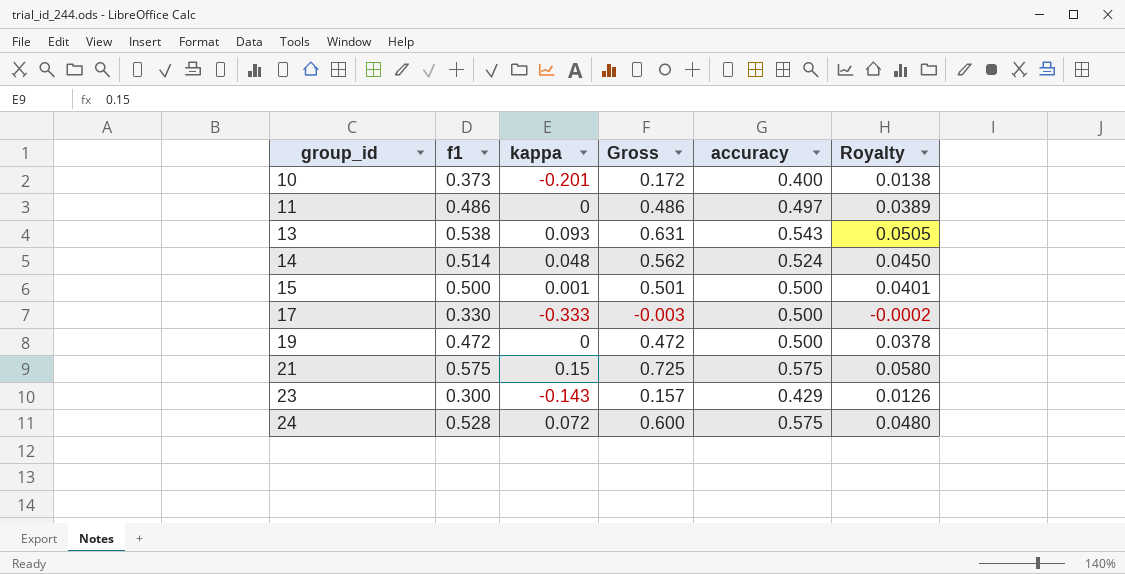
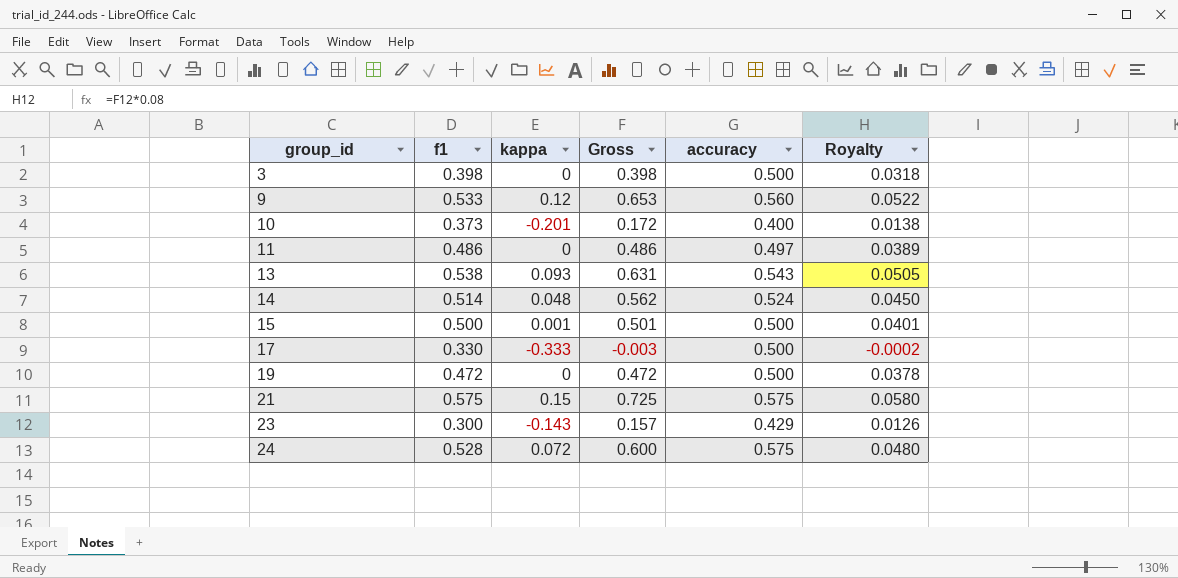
row 3: none -> 0.398 | 0 | 0.398 | 0.500 | 0.0318
row 9: none -> 0.533 | 0.12 | 0.653 | 0.560 | 0.0522

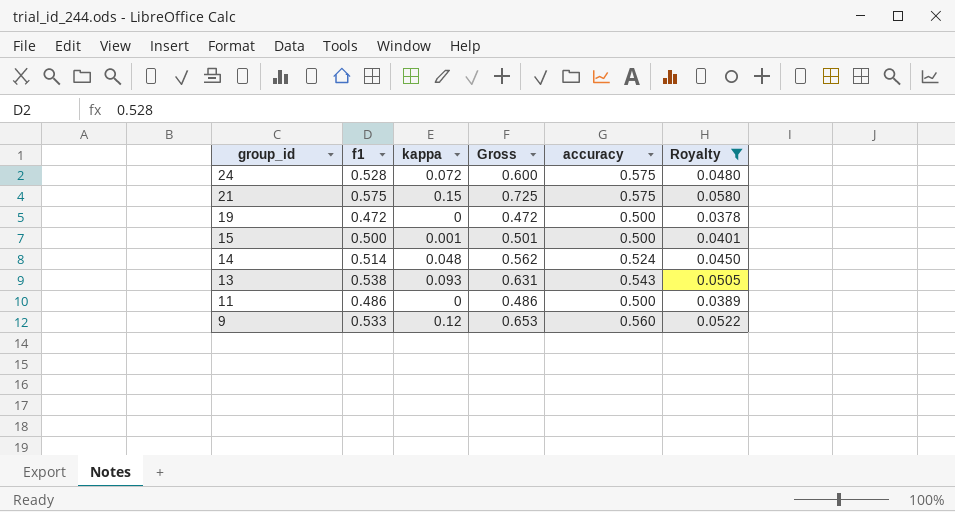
filter: none -> Royalty >= 0.0378
row order: group_id ascending -> group_id descending
11 | accuracy: 0.497 -> 0.500

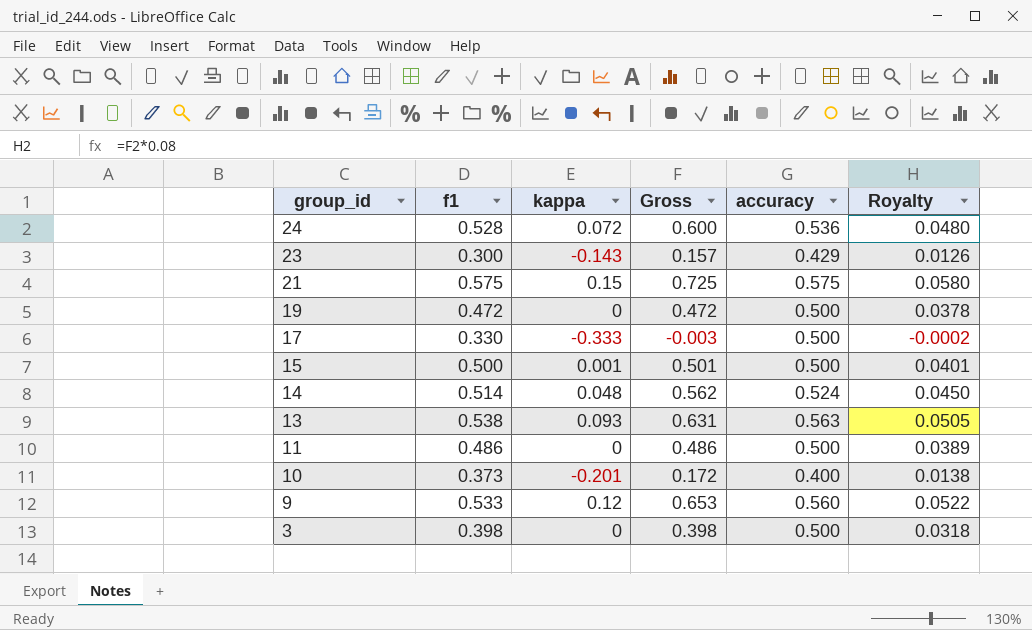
filter: Royalty >= 0.0378 -> none
24 | accuracy: 0.575 -> 0.536
13 | accuracy: 0.543 -> 0.563

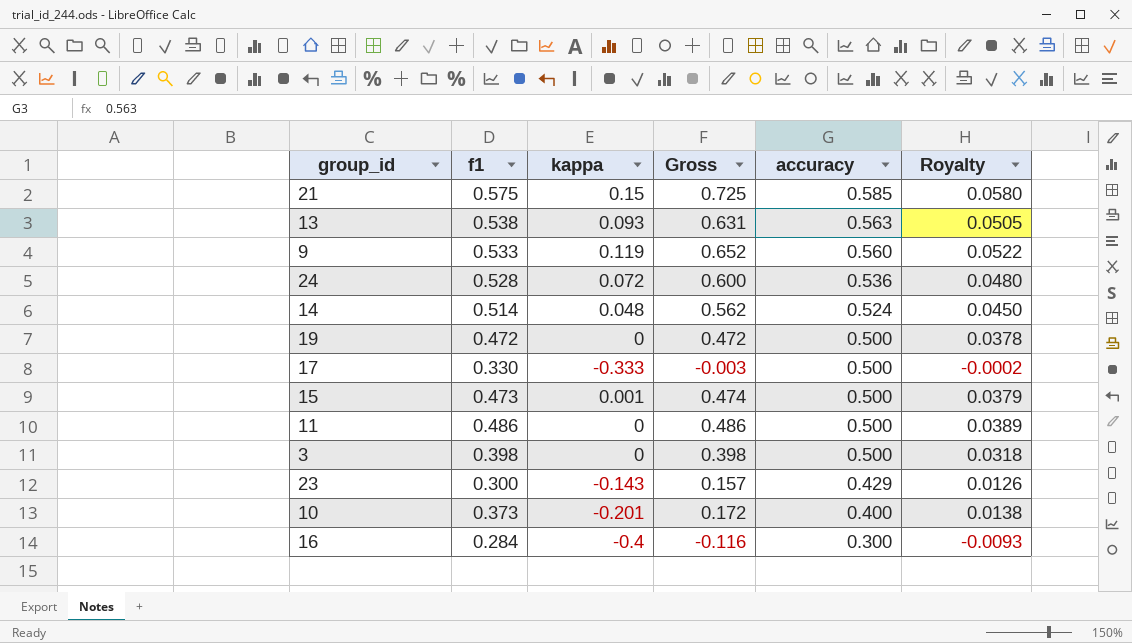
row order: group_id descending -> accuracy descending
21 | accuracy: 0.575 -> 0.585
9 | kappa: 0.12 -> 0.119
9 | Gross: 0.653 -> 0.652
15 | f1: 0.500 -> 0.473
15 | Gross: 0.501 -> 0.474
15 | Royalty: 0.0401 -> 0.0379
row 16: none -> 0.284 | -0.4 | -0.116 | 0.300 | -0.0093

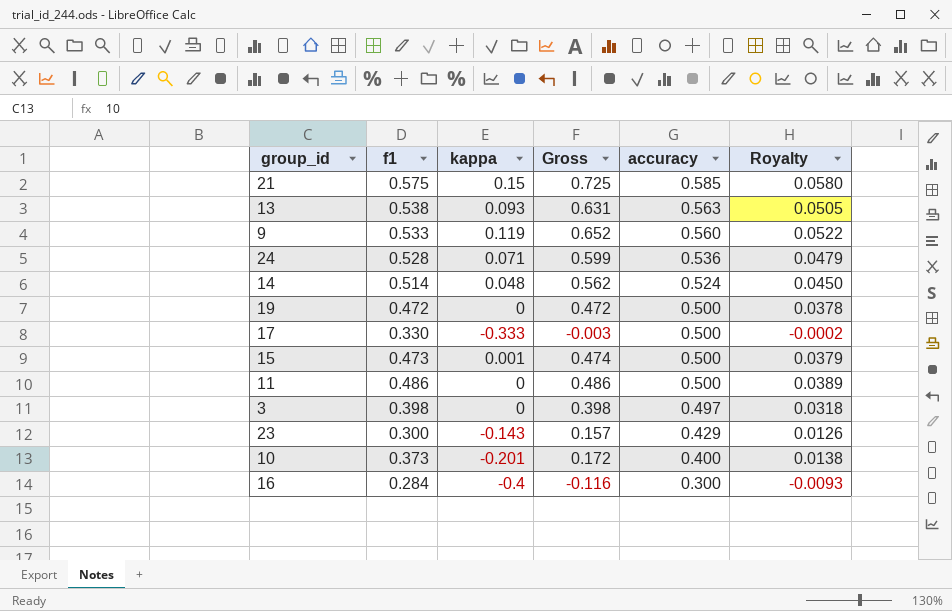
24 | kappa: 0.072 -> 0.071
24 | Gross: 0.600 -> 0.599
24 | Royalty: 0.0480 -> 0.0479
3 | accuracy: 0.500 -> 0.497

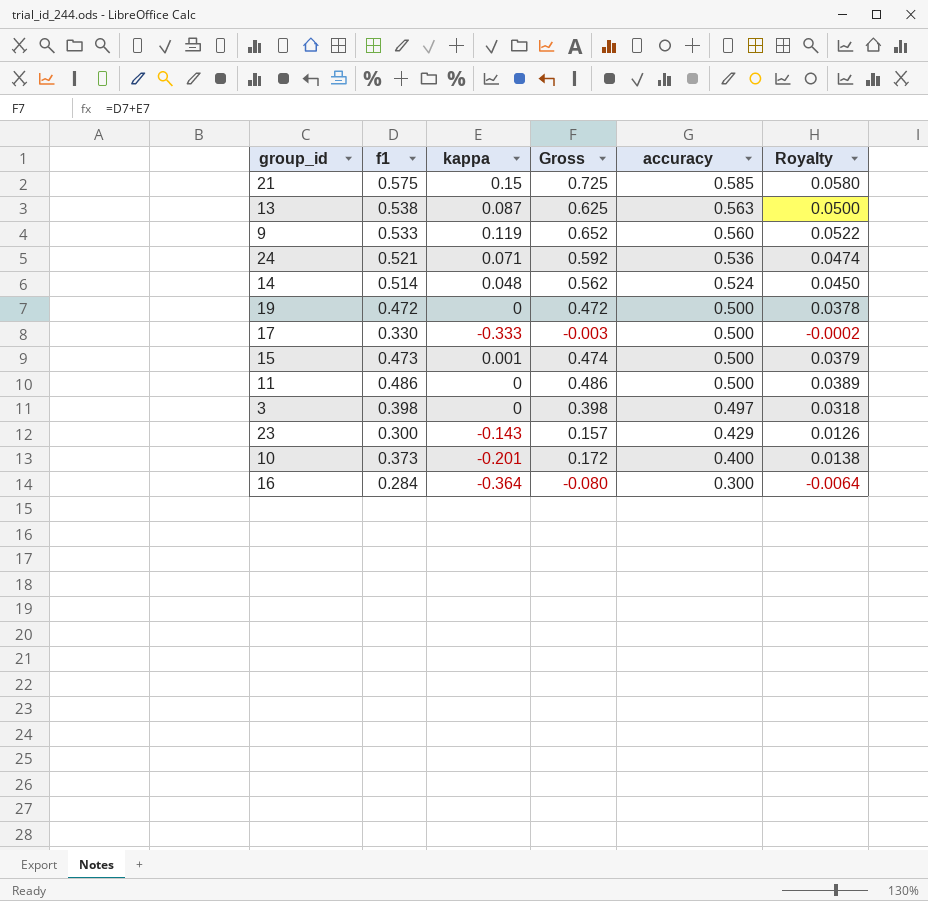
13 | kappa: 0.093 -> 0.087
13 | Gross: 0.631 -> 0.625
13 | Royalty: 0.0505 -> 0.0500
24 | f1: 0.528 -> 0.521
24 | Gross: 0.599 -> 0.592
24 | Royalty: 0.0479 -> 0.0474
16 | kappa: -0.4 -> -0.364
16 | Gross: -0.116 -> -0.080
16 | Royalty: -0.0093 -> -0.0064

